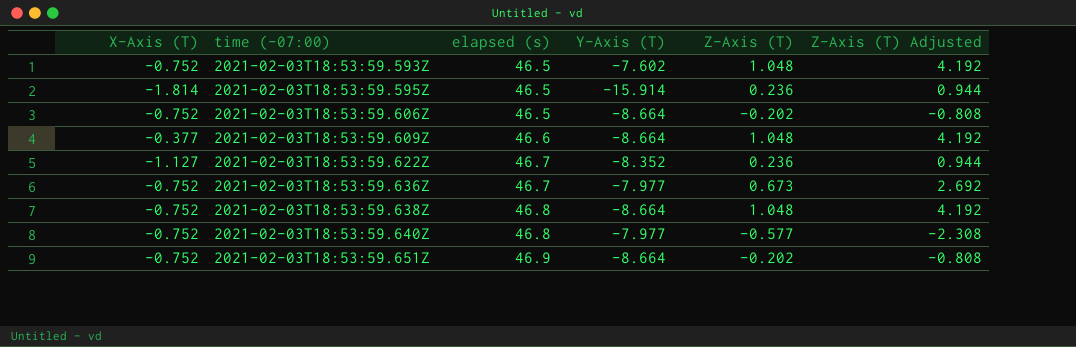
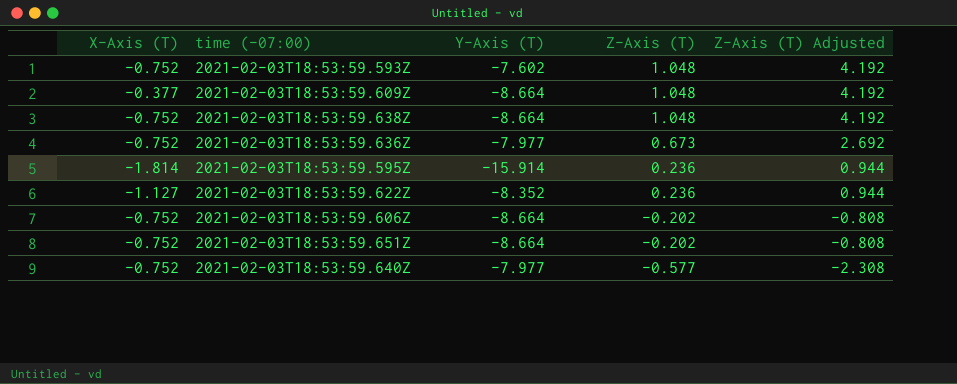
row order: time (-07:00) ascending -> Z-Axis (T) descending
column elapsed (s) | position: 3 -> none

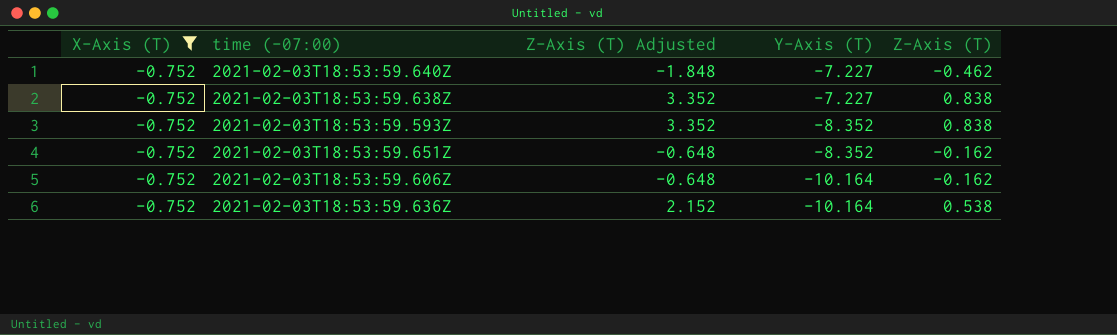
filter: none -> X-Axis (T) = -0.752
row order: Z-Axis (T) descending -> Y-Axis (T) descending
column Z-Axis (T) Adjusted | position: 5 -> 3
2021-02-03T18:53:59.640Z | Z-Axis (T) Adjusted: -2.308 -> -1.848
2021-02-03T18:53:59.640Z | Y-Axis (T): -7.977 -> -7.227
2021-02-03T18:53:59.640Z | Z-Axis (T): -0.577 -> -0.462
2021-02-03T18:53:59.638Z | Z-Axis (T) Adjusted: 4.192 -> 3.352
2021-02-03T18:53:59.638Z | Y-Axis (T): -8.664 -> -7.227
2021-02-03T18:53:59.638Z | Z-Axis (T): 1.048 -> 0.838
2021-02-03T18:53:59.593Z | Z-Axis (T) Adjusted: 4.192 -> 3.352
2021-02-03T18:53:59.593Z | Y-Axis (T): -7.602 -> -8.352
2021-02-03T18:53:59.593Z | Z-Axis (T): 1.048 -> 0.838
2021-02-03T18:53:59.651Z | Z-Axis (T) Adjusted: -0.808 -> -0.648
2021-02-03T18:53:59.651Z | Y-Axis (T): -8.664 -> -8.352
2021-02-03T18:53:59.651Z | Z-Axis (T): -0.202 -> -0.162
2021-02-03T18:53:59.606Z | Z-Axis (T) Adjusted: -0.808 -> -0.648
2021-02-03T18:53:59.606Z | Y-Axis (T): -8.664 -> -10.164
2021-02-03T18:53:59.606Z | Z-Axis (T): -0.202 -> -0.162
2021-02-03T18:53:59.636Z | Z-Axis (T) Adjusted: 2.692 -> 2.152
2021-02-03T18:53:59.636Z | Y-Axis (T): -7.977 -> -10.164
2021-02-03T18:53:59.636Z | Z-Axis (T): 0.673 -> 0.538

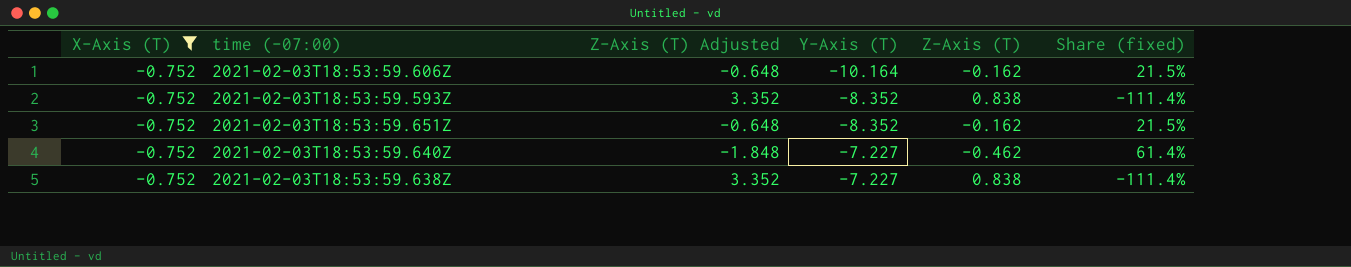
row order: Y-Axis (T) descending -> Y-Axis (T) ascending
column Share (fixed) | formula: none -> [Z-Axis (T)] / [X-Axis (T)]
row 2021-02-03T18:53:59.636Z: -0.752 | 2.152 | -10.164 | 0.538 -> none

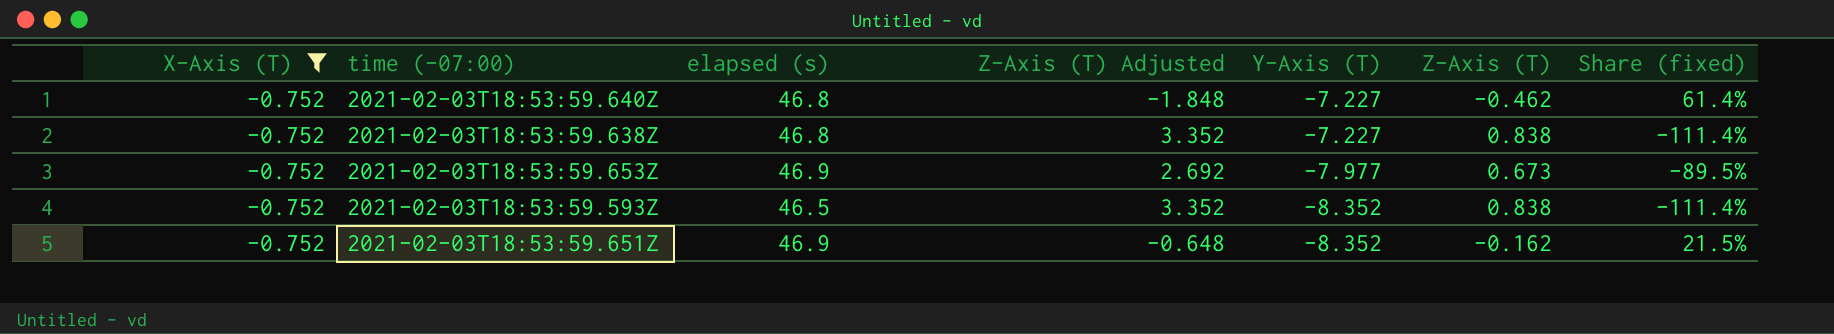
row order: Y-Axis (T) ascending -> Y-Axis (T) descending
column elapsed (s) | position: none -> 3
row 2021-02-03T18:53:59.606Z: -0.752 | -0.648 | -10.164 | -0.162 | 21.5% -> none
row 2021-02-03T18:53:59.653Z: none -> -0.752 | 46.9 | 2.692 | -7.977 | 0.673 | -89.5%

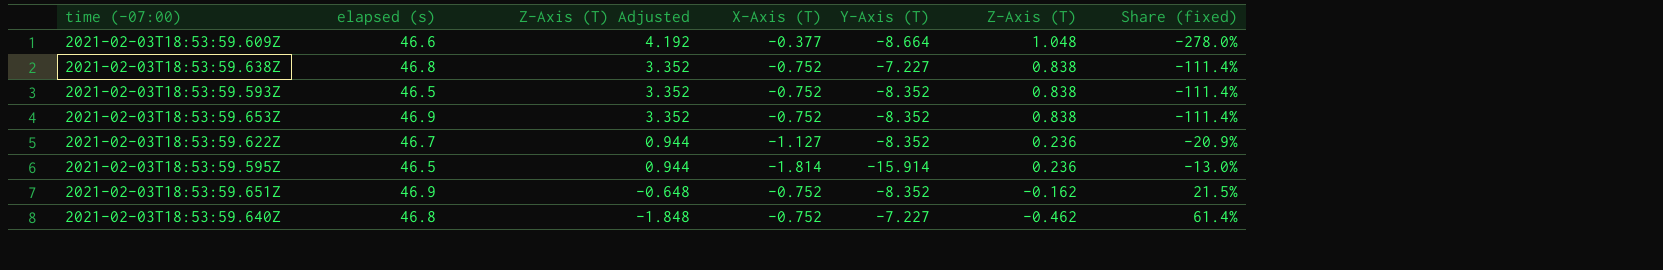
filter: X-Axis (T) = -0.752 -> none
row order: Y-Axis (T) descending -> Z-Axis (T) Adjusted descending
column X-Axis (T) | position: 1 -> 4
2021-02-03T18:53:59.653Z | Z-Axis (T) Adjusted: 2.692 -> 3.352
2021-02-03T18:53:59.653Z | Y-Axis (T): -7.977 -> -8.352
2021-02-03T18:53:59.653Z | Z-Axis (T): 0.673 -> 0.838
2021-02-03T18:53:59.653Z | Share (fixed): -89.5% -> -111.4%

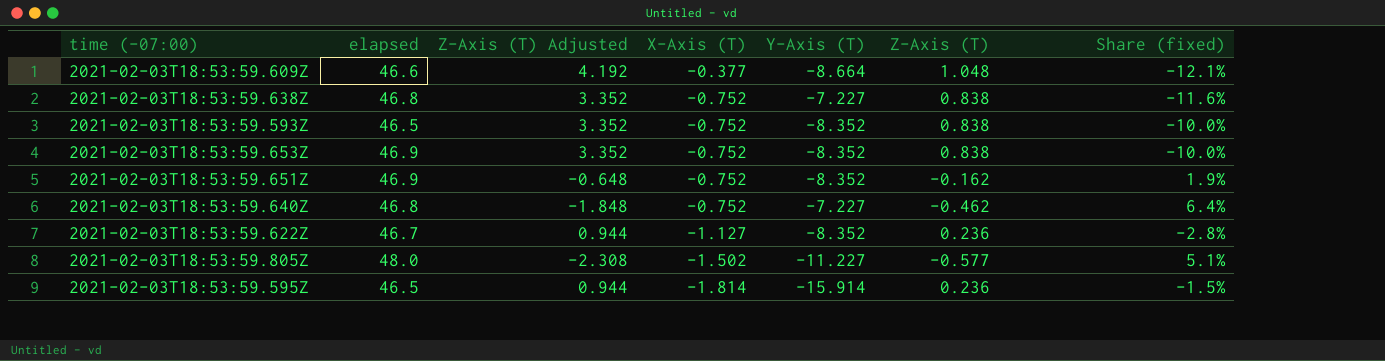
row order: Z-Axis (T) Adjusted descending -> X-Axis (T) descending
column name: elapsed (s) -> elapsed
column Share (fixed) | formula: [Z-Axis (T)] / [X-Axis (T)] -> [Z-Axis (T)] / [Y-Axis (T)]
row 2021-02-03T18:53:59.805Z: none -> 48.0 | -2.308 | -1.502 | -11.227 | -0.577 | 5.1%

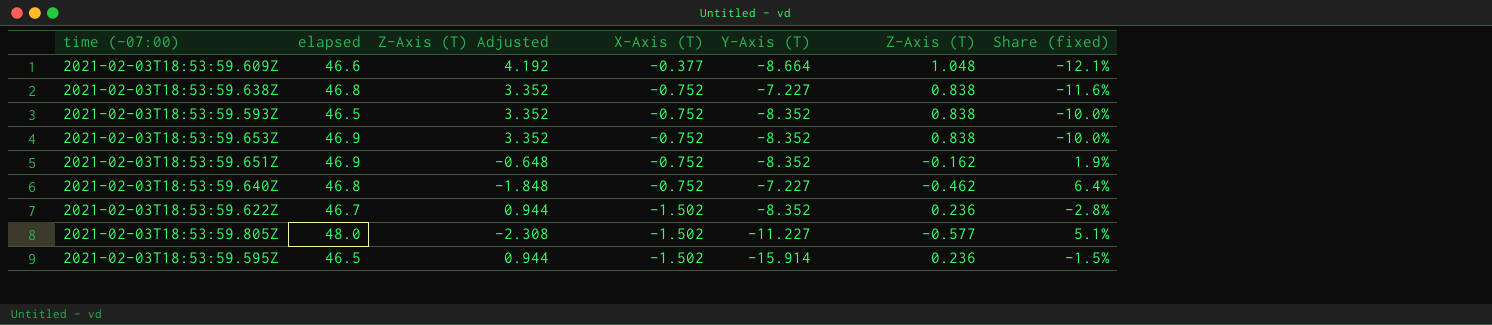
2021-02-03T18:53:59.622Z | X-Axis (T): -1.127 -> -1.502
2021-02-03T18:53:59.595Z | X-Axis (T): -1.814 -> -1.502

